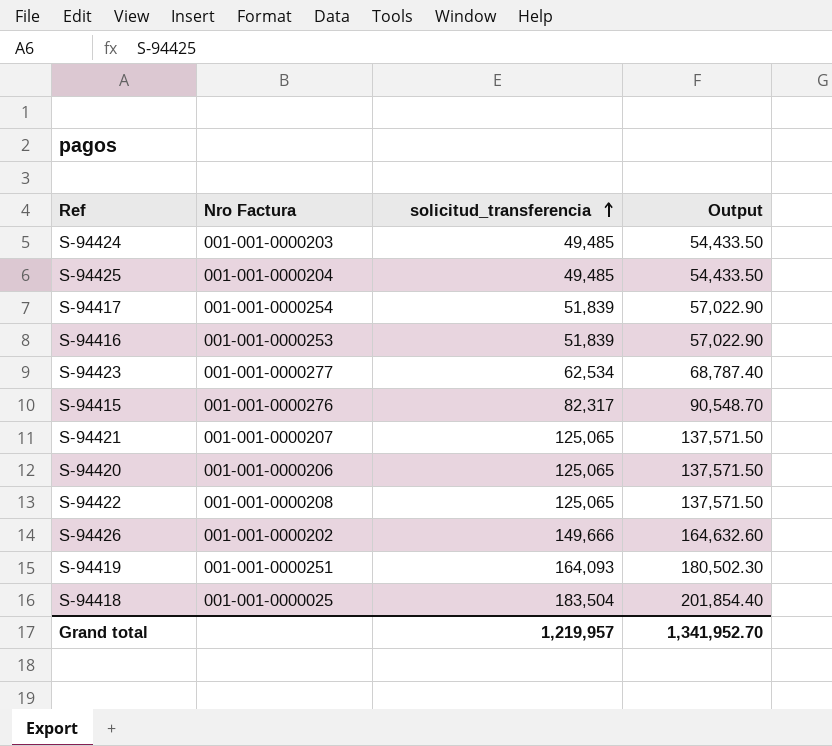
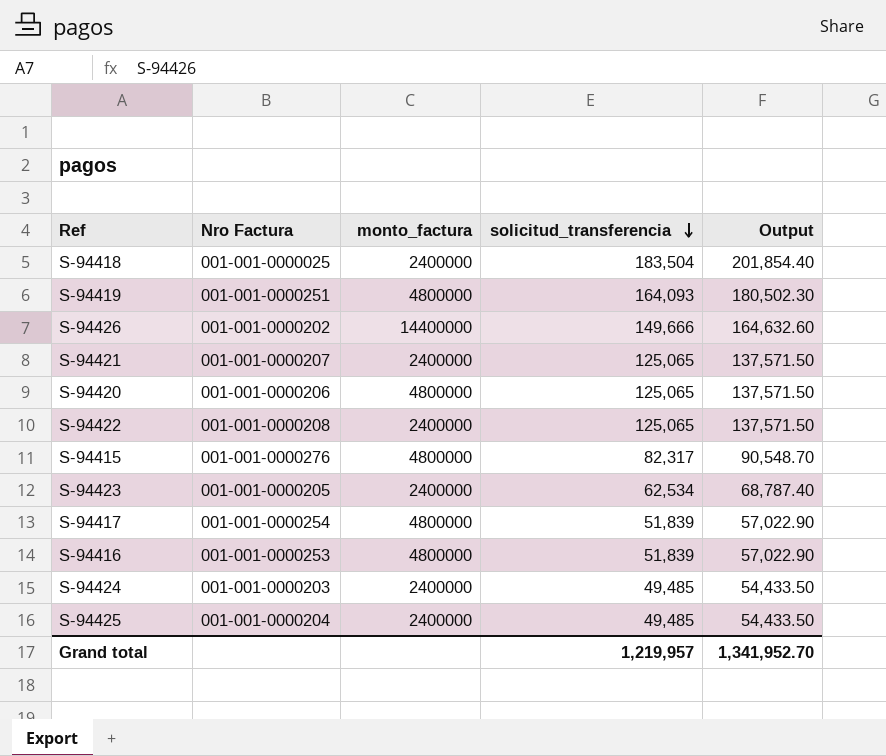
row order: solicitud_transferencia ascending -> solicitud_transferencia descending
column monto_factura | position: none -> 3
S-94423 | Nro Factura: 001-001-0000277 -> 001-001-0000205

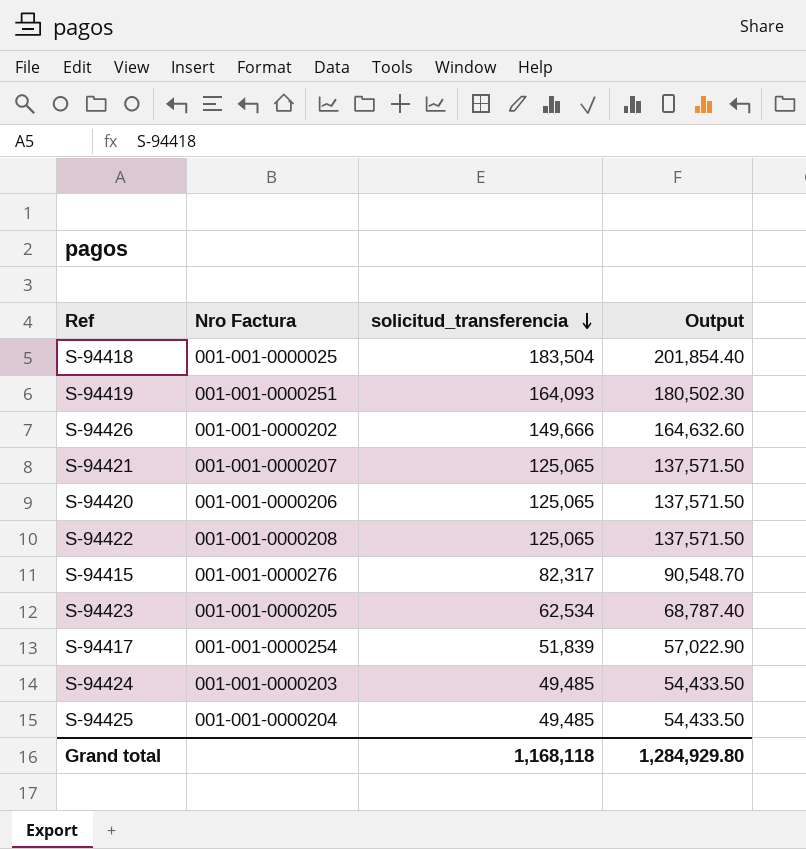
column monto_factura | position: 3 -> none
row S-94416: 001-001-0000253 | 4800000 | 51,839 | 57,022.90 -> none
Grand total | solicitud_transferencia: 1,219,957 -> 1,168,118
Grand total | Output: 1,341,952.70 -> 1,284,929.80

